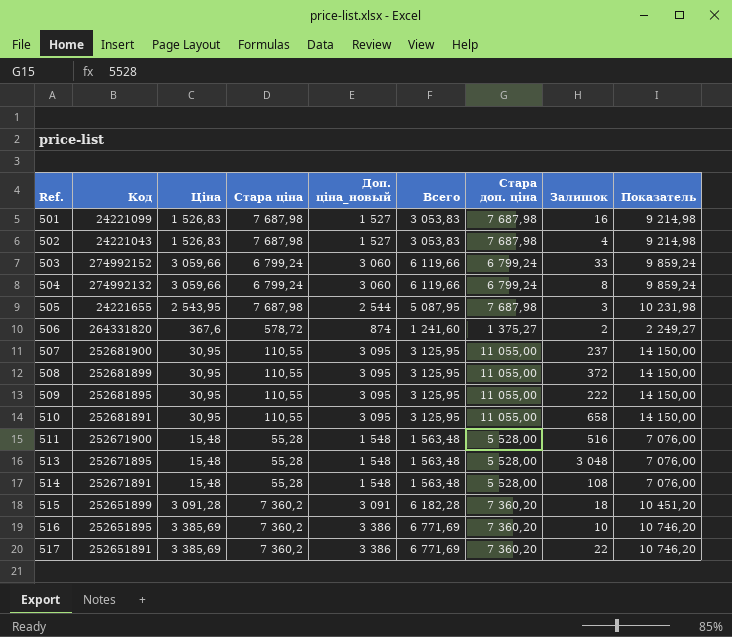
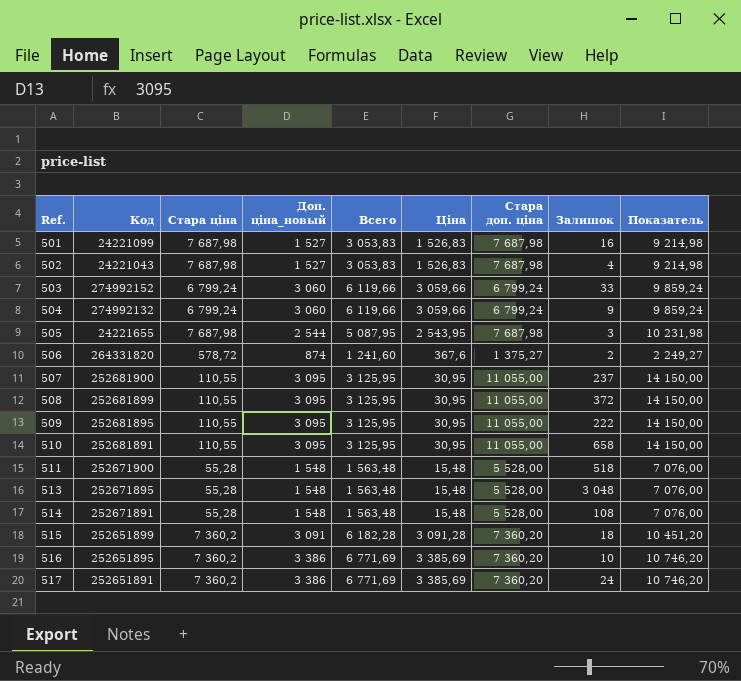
column Ціна | position: 3 -> 6
504 | Залишок: 8 -> 9
511 | Залишок: 516 -> 518
517 | Залишок: 22 -> 24

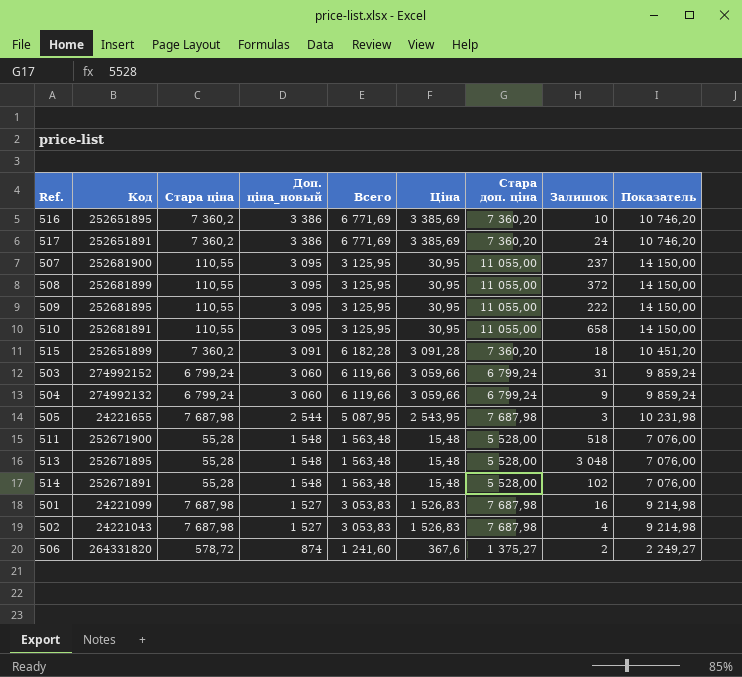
row order: Ref. ascending -> Доп. ціна_новый descending
503 | Залишок: 33 -> 31
514 | Залишок: 108 -> 102

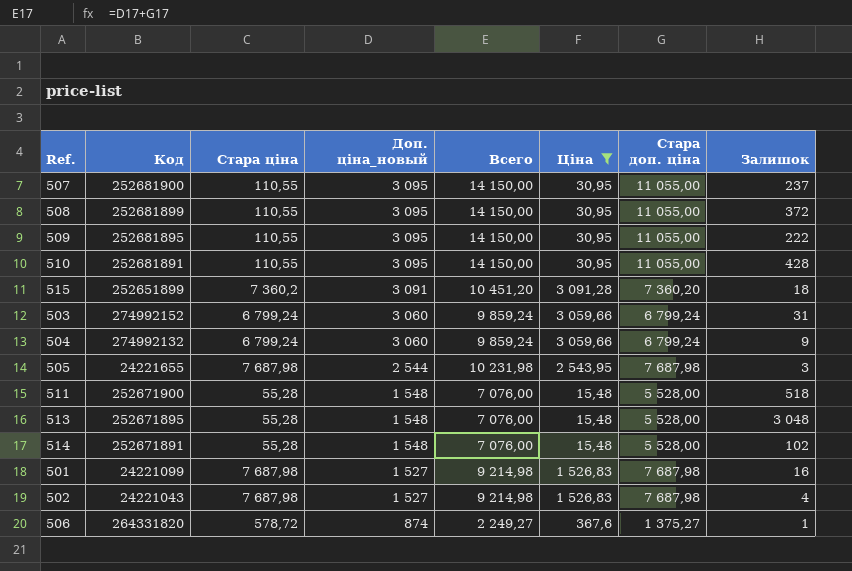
filter: none -> Ціна != 3 385,69
column Показатель | formula: [Доп. ціна_новый] + [Стара доп. ціна] -> none
column Всего | formula: [Доп. ціна_новый] + [Ціна] -> [Доп. ціна_новый] + [Стара доп. ціна]
510 | Залишок: 658 -> 428
506 | Залишок: 2 -> 1

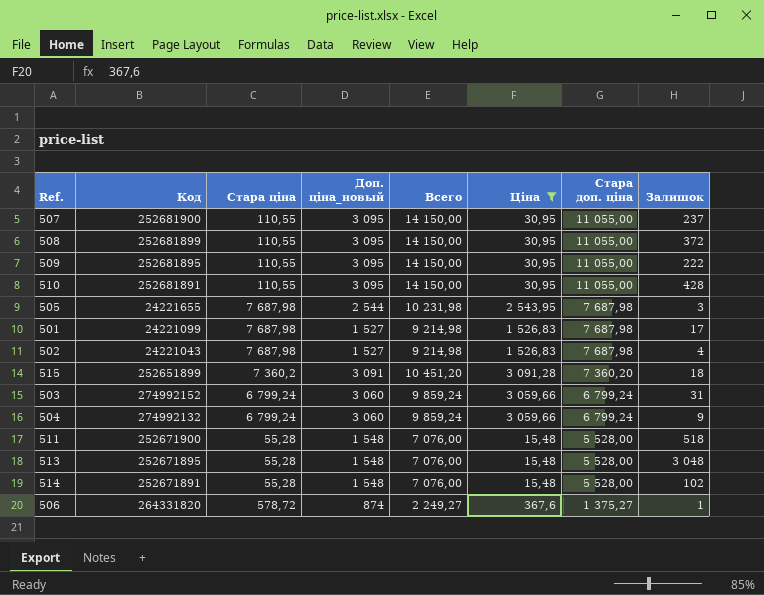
row order: Доп. ціна_новый descending -> Стара доп. ціна descending
501 | Залишок: 16 -> 17

